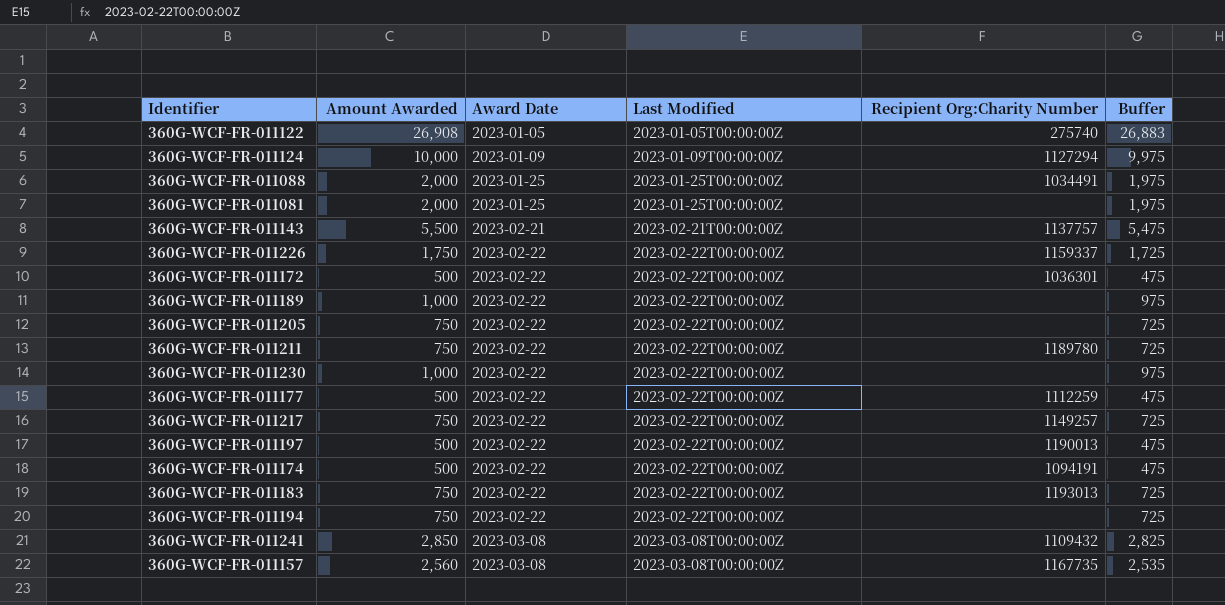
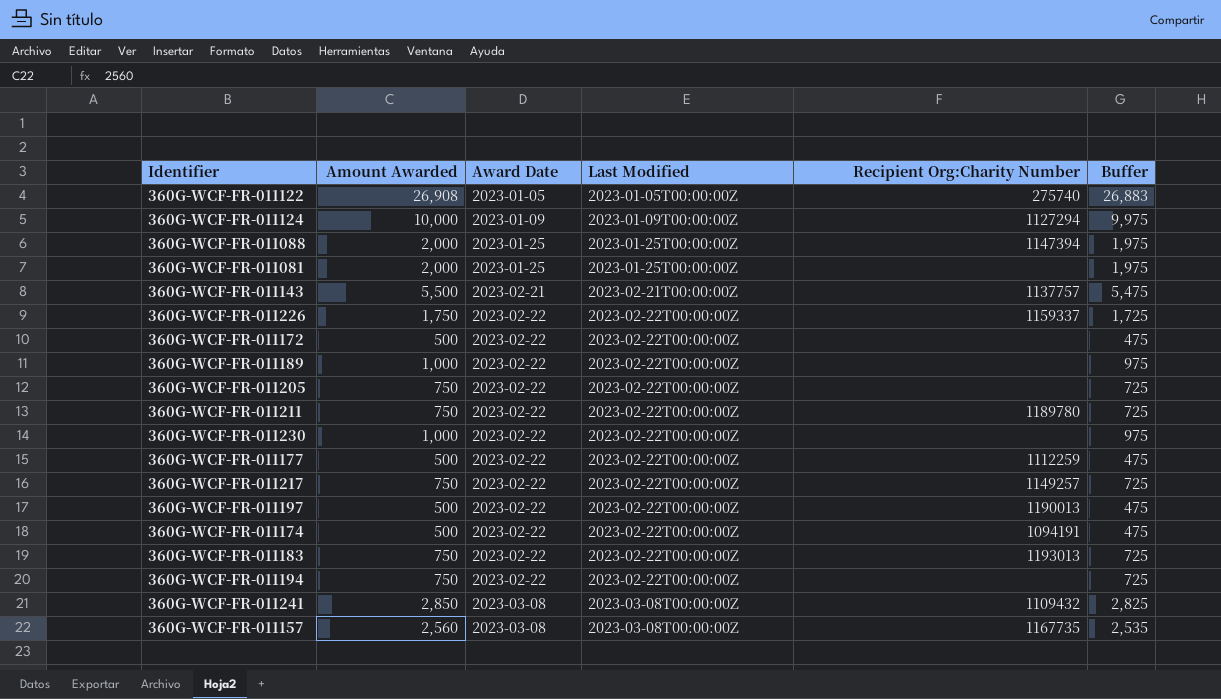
360G-WCF-FR-011088 | Recipient Org:Charity Number: 1034491 -> 1147394
360G-WCF-FR-011172 | Recipient Org:Charity Number: 1036301 -> none

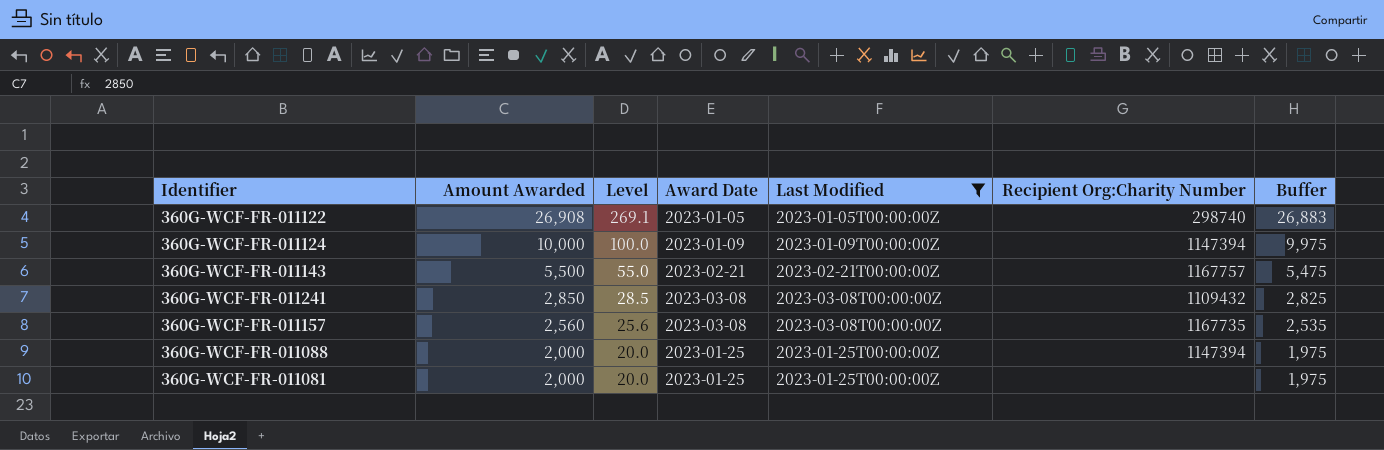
filter: none -> Last Modified != 2023-02-22T00:00:00Z
row order: Award Date ascending -> Amount Awarded descending
column Level | formula: none -> [Amount Awarded] * 0.01
360G-WCF-FR-011122 | Recipient Org:Charity Number: 275740 -> 298740
360G-WCF-FR-011124 | Recipient Org:Charity Number: 1127294 -> 1147394
360G-WCF-FR-011143 | Recipient Org:Charity Number: 1137757 -> 1167757

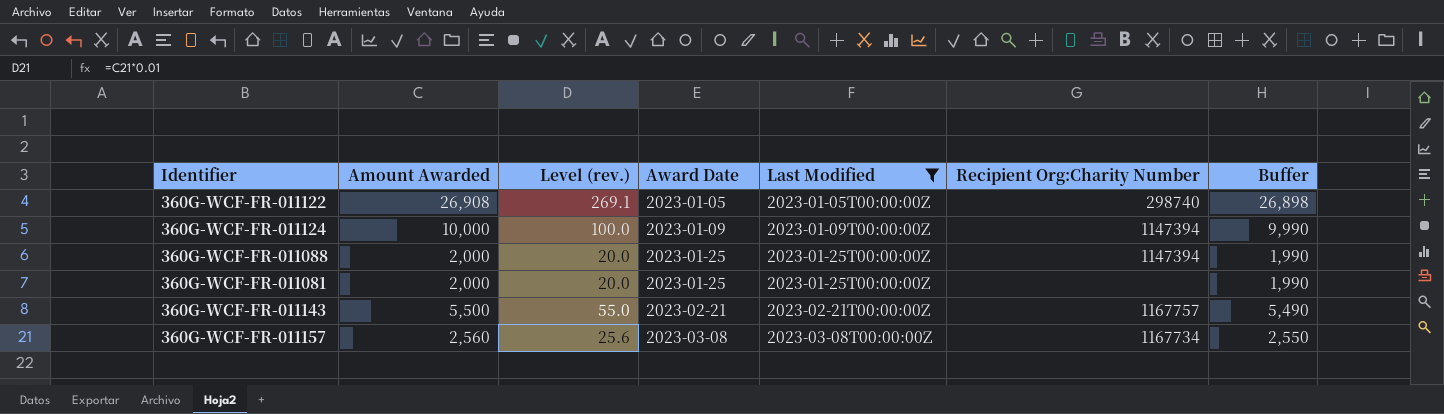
row order: Amount Awarded descending -> Award Date ascending
column name: Level -> Level (rev.)
column Buffer | formula: [Amount Awarded] - 25 -> [Amount Awarded] - 10
row 360G-WCF-FR-011241: 2,850 | 28.5 | 2023-03-08 | 2023-03-08T00:00:00Z | 1109432 | 2,825 -> none
360G-WCF-FR-011157 | Recipient Org:Charity Number: 1167735 -> 1167734

